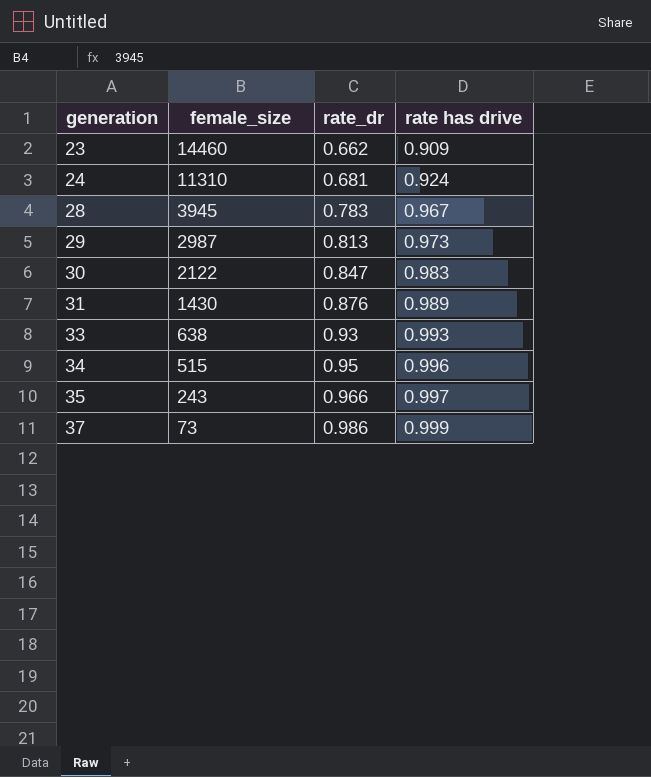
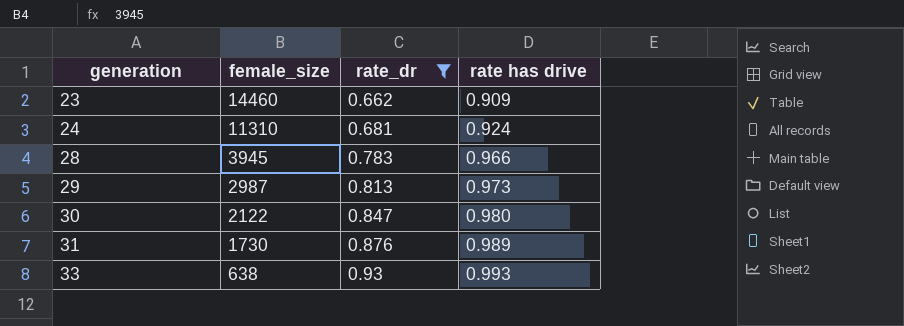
filter: none -> rate_dr <= 0.93
28 | rate has drive: 0.967 -> 0.966
30 | rate has drive: 0.983 -> 0.980
31 | female_size: 1430 -> 1730

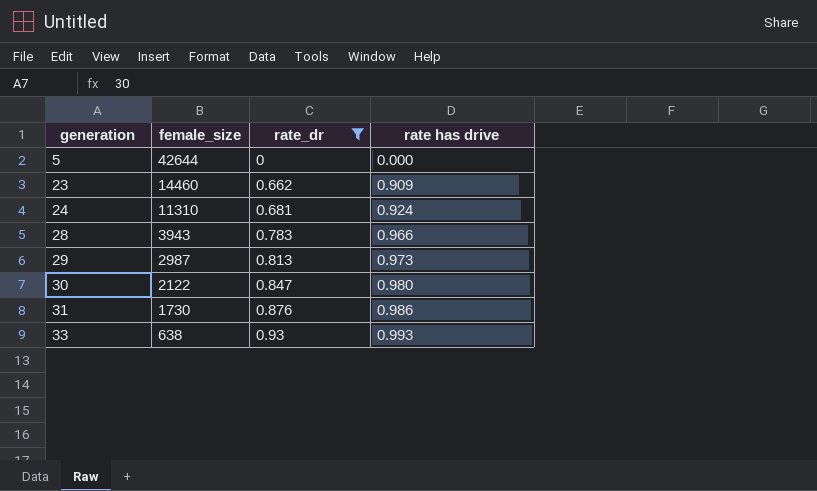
row 5: none -> 42644 | 0 | 0.000
28 | female_size: 3945 -> 3943
31 | rate has drive: 0.989 -> 0.986

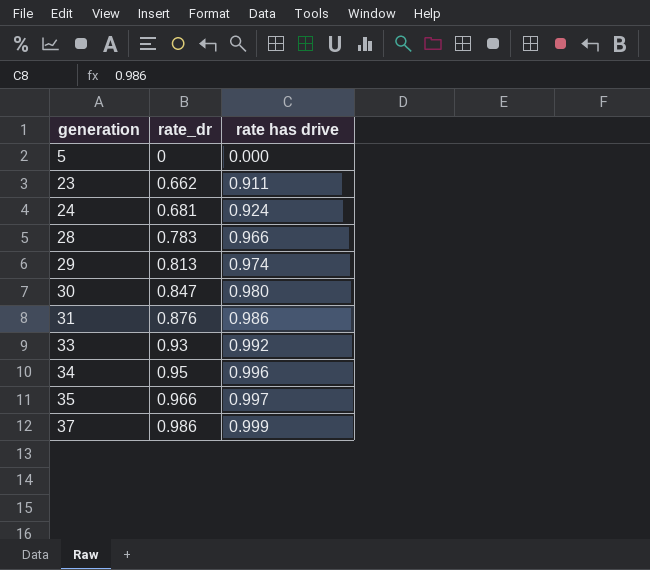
filter: rate_dr <= 0.93 -> none
column female_size | position: 2 -> none
23 | rate has drive: 0.909 -> 0.911
29 | rate has drive: 0.973 -> 0.974
33 | rate has drive: 0.993 -> 0.992

